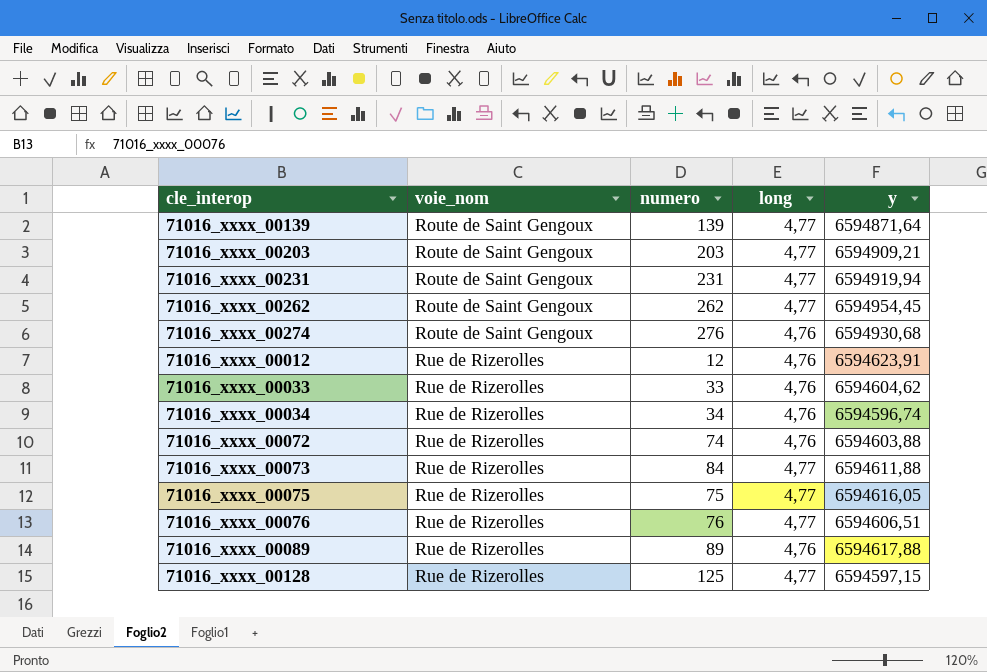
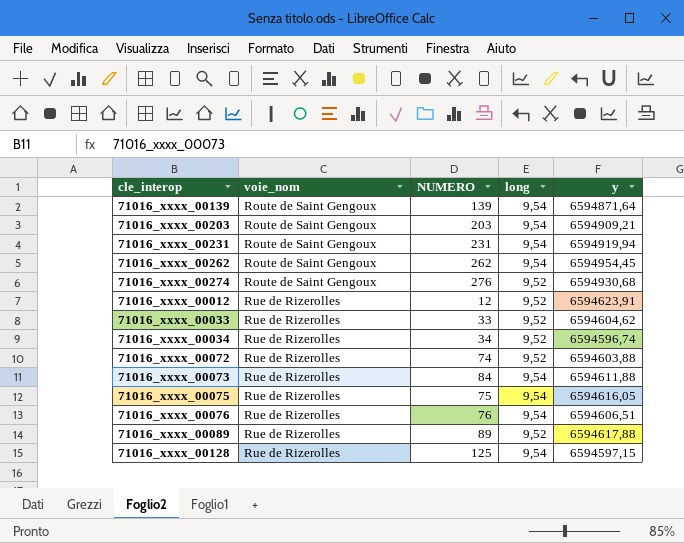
column name: numero -> NUMERO
71016_xxxx_00139 | long: 4,77 -> 9,54
71016_xxxx_00203 | long: 4,77 -> 9,54
71016_xxxx_00231 | long: 4,77 -> 9,54
71016_xxxx_00262 | long: 4,77 -> 9,54
71016_xxxx_00274 | long: 4,76 -> 9,52
71016_xxxx_00012 | long: 4,76 -> 9,52
71016_xxxx_00033 | long: 4,76 -> 9,52
71016_xxxx_00034 | long: 4,76 -> 9,52
71016_xxxx_00072 | long: 4,76 -> 9,52
71016_xxxx_00073 | long: 4,77 -> 9,54
71016_xxxx_00075 | long: 4,77 -> 9,54
71016_xxxx_00076 | long: 4,77 -> 9,54
71016_xxxx_00089 | long: 4,76 -> 9,52
71016_xxxx_00128 | long: 4,77 -> 9,54

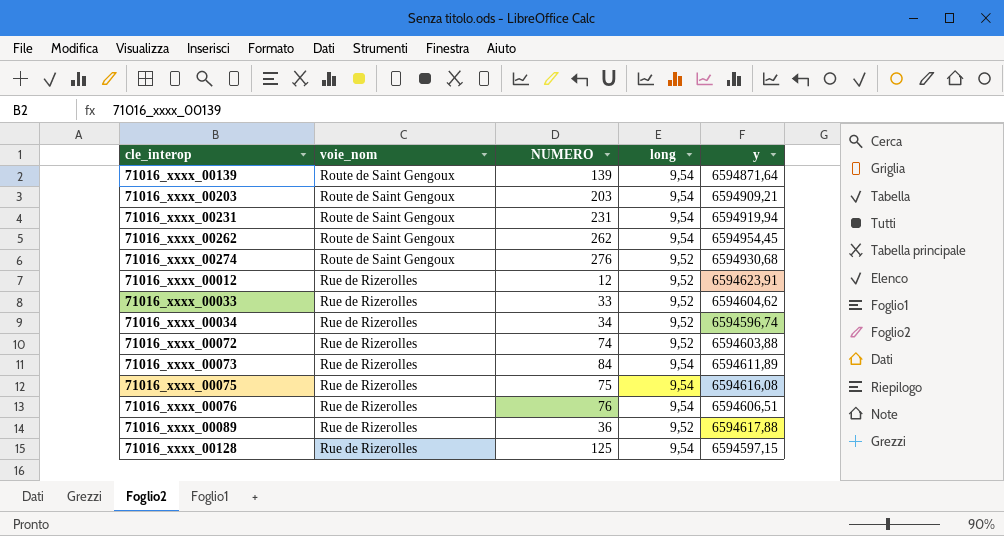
71016_xxxx_00073 | y: 6594611,88 -> 6594611,89
71016_xxxx_00075 | y: 6594616,05 -> 6594616,08
71016_xxxx_00089 | NUMERO: 89 -> 36

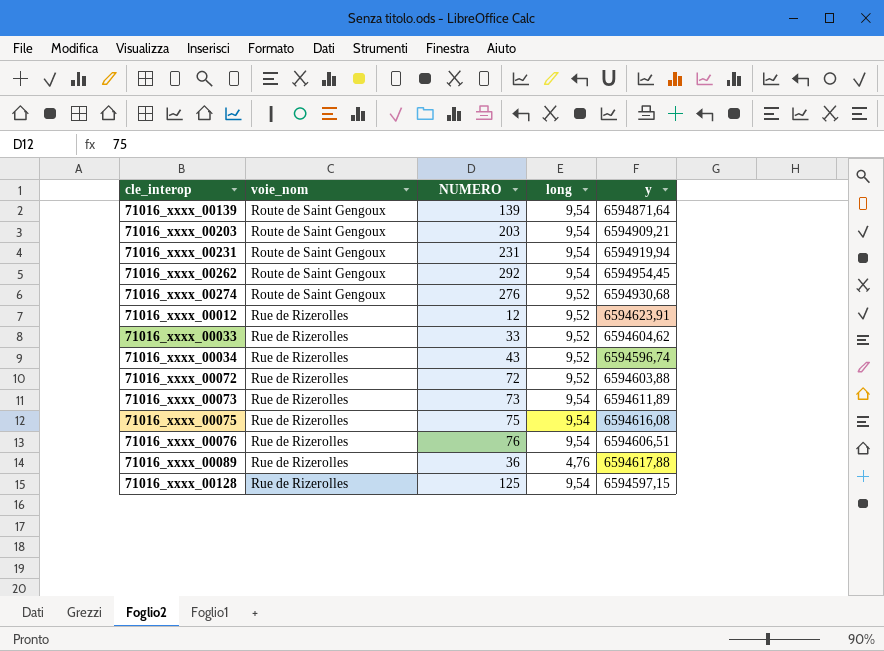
71016_xxxx_00262 | NUMERO: 262 -> 292
71016_xxxx_00034 | NUMERO: 34 -> 43
71016_xxxx_00072 | NUMERO: 74 -> 72
71016_xxxx_00073 | NUMERO: 84 -> 73
71016_xxxx_00089 | long: 9,52 -> 4,76

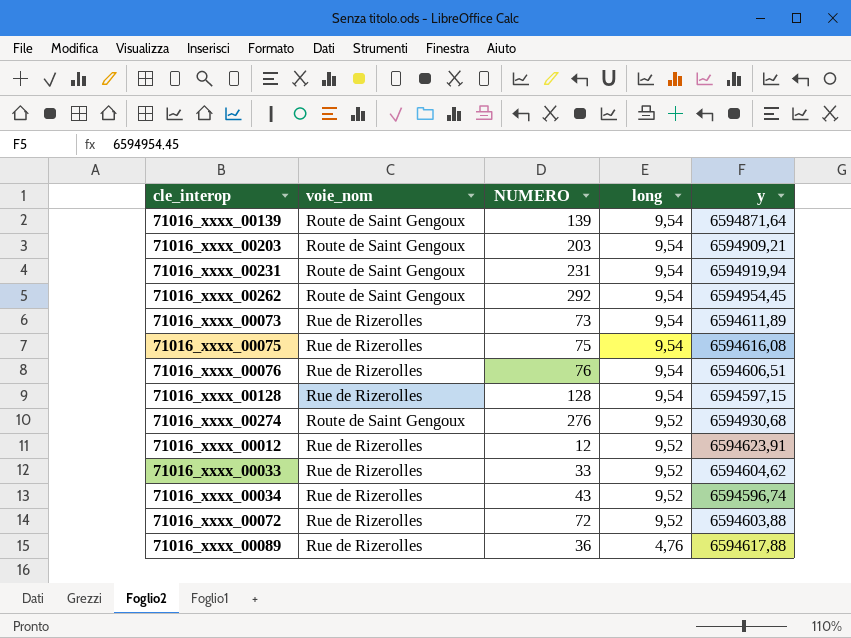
row order: voie_nom ascending -> long descending
71016_xxxx_00128 | NUMERO: 125 -> 128

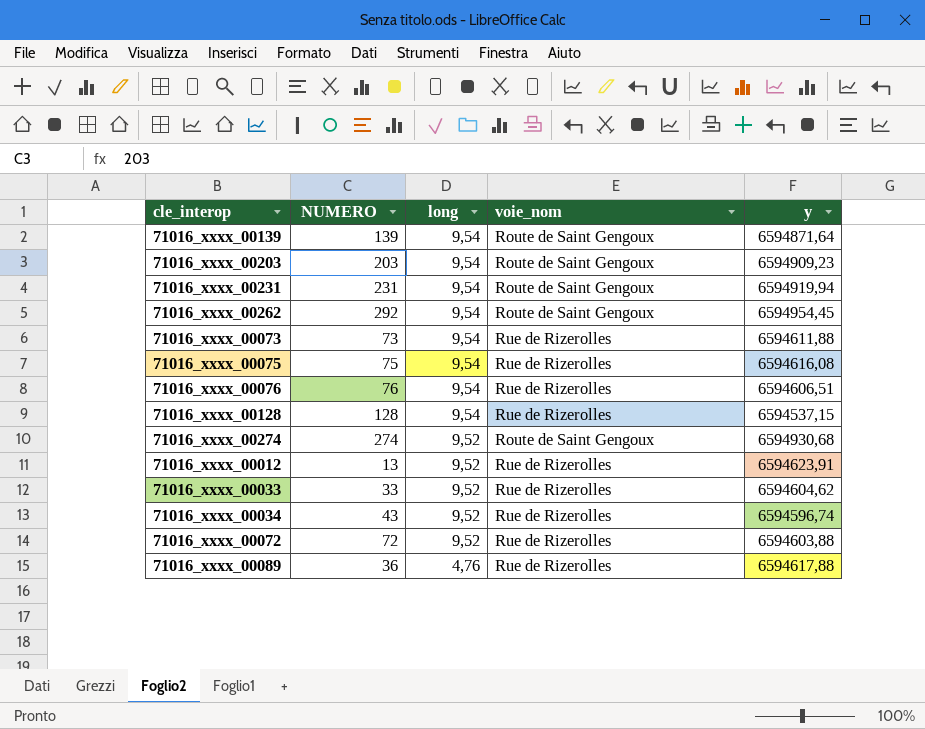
column voie_nom | position: 2 -> 4
71016_xxxx_00203 | y: 6594909,21 -> 6594909,23
71016_xxxx_00073 | y: 6594611,89 -> 6594611,88
71016_xxxx_00128 | y: 6594597,15 -> 6594537,15
71016_xxxx_00274 | NUMERO: 276 -> 274
71016_xxxx_00012 | NUMERO: 12 -> 13

